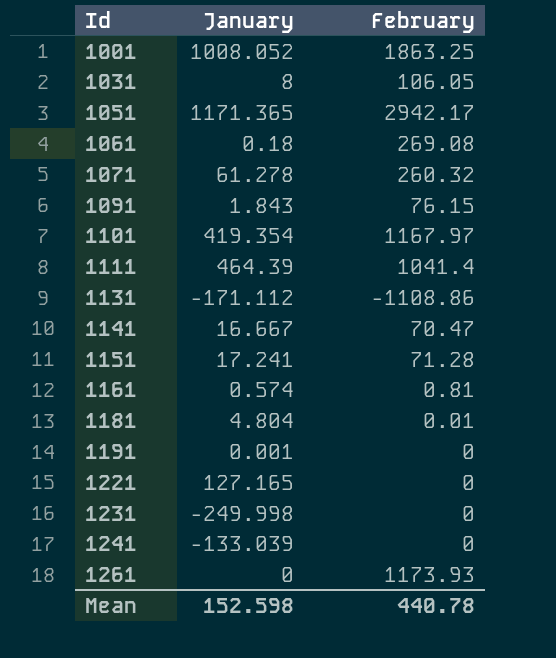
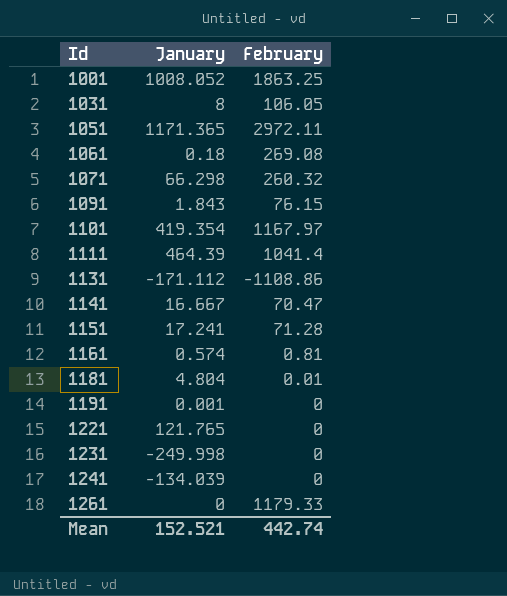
1051 | February: 2942.17 -> 2972.11
1071 | January: 61.278 -> 66.298
1221 | January: 127.165 -> 121.765
1241 | January: -133.039 -> -134.039
1261 | February: 1173.93 -> 1179.33
Mean | January: 152.598 -> 152.521
Mean | February: 440.78 -> 442.74

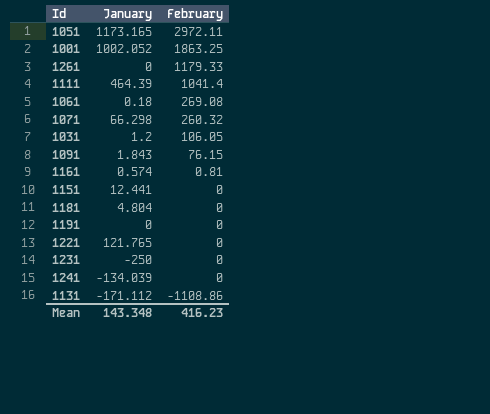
row order: Id ascending -> February descending
row 1101: 419.354 | 1167.97 -> none
row 1141: 16.667 | 70.47 -> none
1051 | January: 1171.365 -> 1173.165
1001 | January: 1008.052 -> 1002.052
1031 | January: 8 -> 1.2
1151 | January: 17.241 -> 12.441
1151 | February: 71.28 -> 0
1181 | February: 0.01 -> 0
1191 | January: 0.001 -> 0
1231 | January: -249.998 -> -250
Mean | January: 152.521 -> 143.348
Mean | February: 442.74 -> 416.23

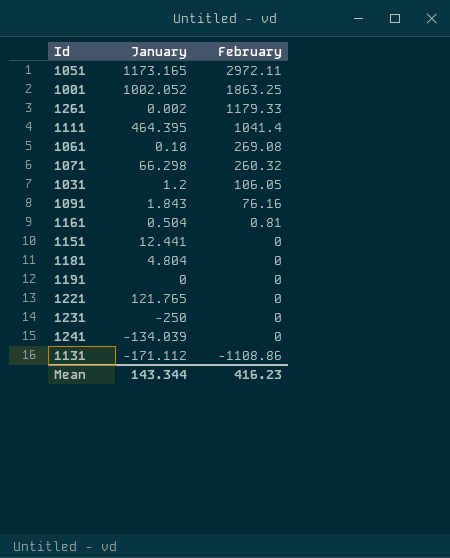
1261 | January: 0 -> 0.002
1111 | January: 464.39 -> 464.395
1091 | February: 76.15 -> 76.16
1161 | January: 0.574 -> 0.504
Mean | January: 143.348 -> 143.344

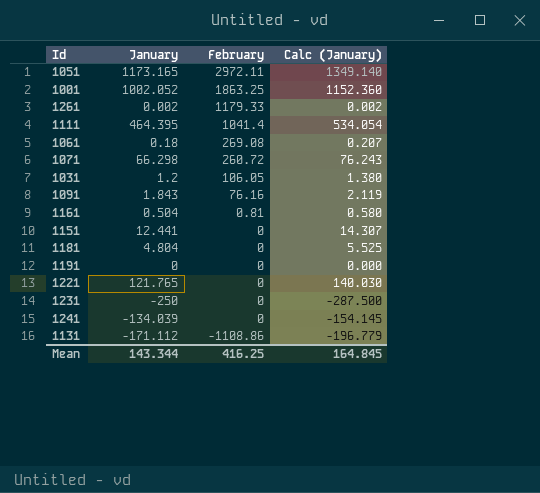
column Calc (January) | formula: none -> [January] * 1.15
1071 | February: 260.32 -> 260.72
Mean | February: 416.23 -> 416.25

